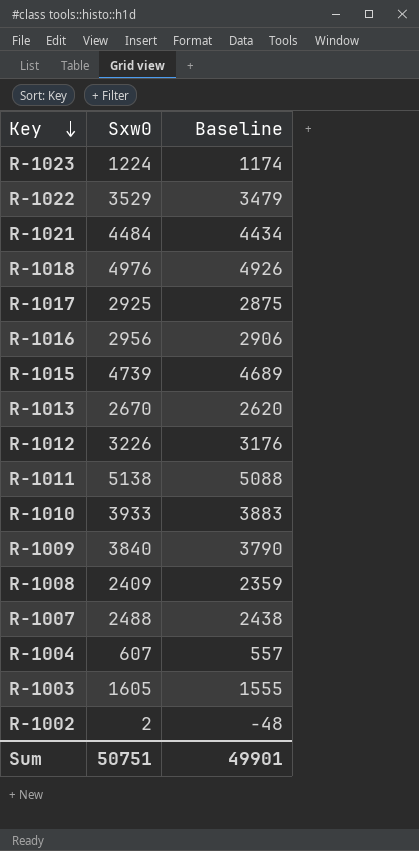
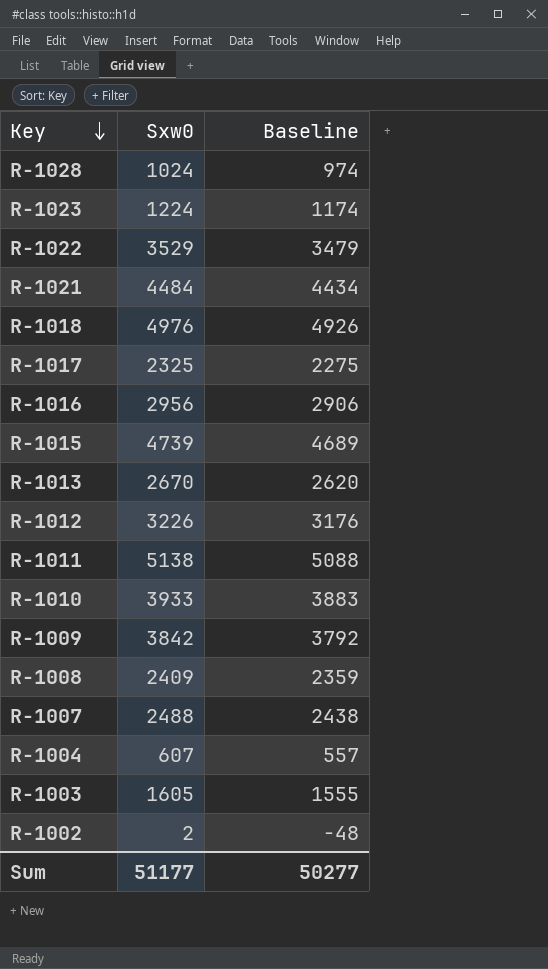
row R-1028: none -> 1024 | 974
R-1017 | Sxw0: 2925 -> 2325
R-1017 | Baseline: 2875 -> 2275
R-1009 | Sxw0: 3840 -> 3842
R-1009 | Baseline: 3790 -> 3792
Sum | Sxw0: 50751 -> 51177
Sum | Baseline: 49901 -> 50277

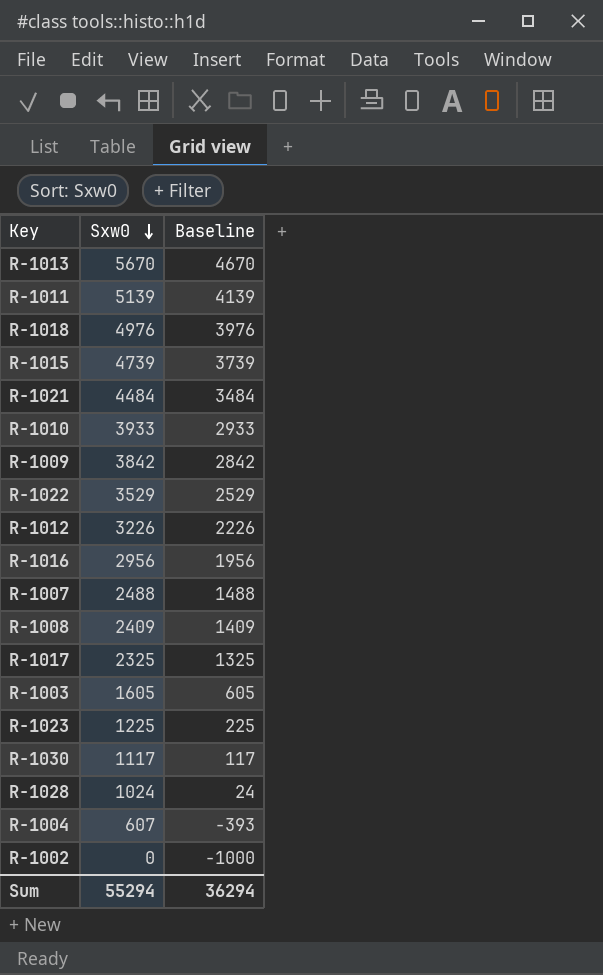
row order: Key descending -> Sxw0 descending
column Baseline | formula: [Sxw0] - 50 -> [Sxw0] - 1000
R-1013 | Sxw0: 2670 -> 5670
R-1011 | Sxw0: 5138 -> 5139
R-1023 | Sxw0: 1224 -> 1225
row R-1030: none -> 1117 | 117
R-1002 | Sxw0: 2 -> 0
Sum | Sxw0: 51177 -> 55294
Sum | Baseline: 50277 -> 36294

